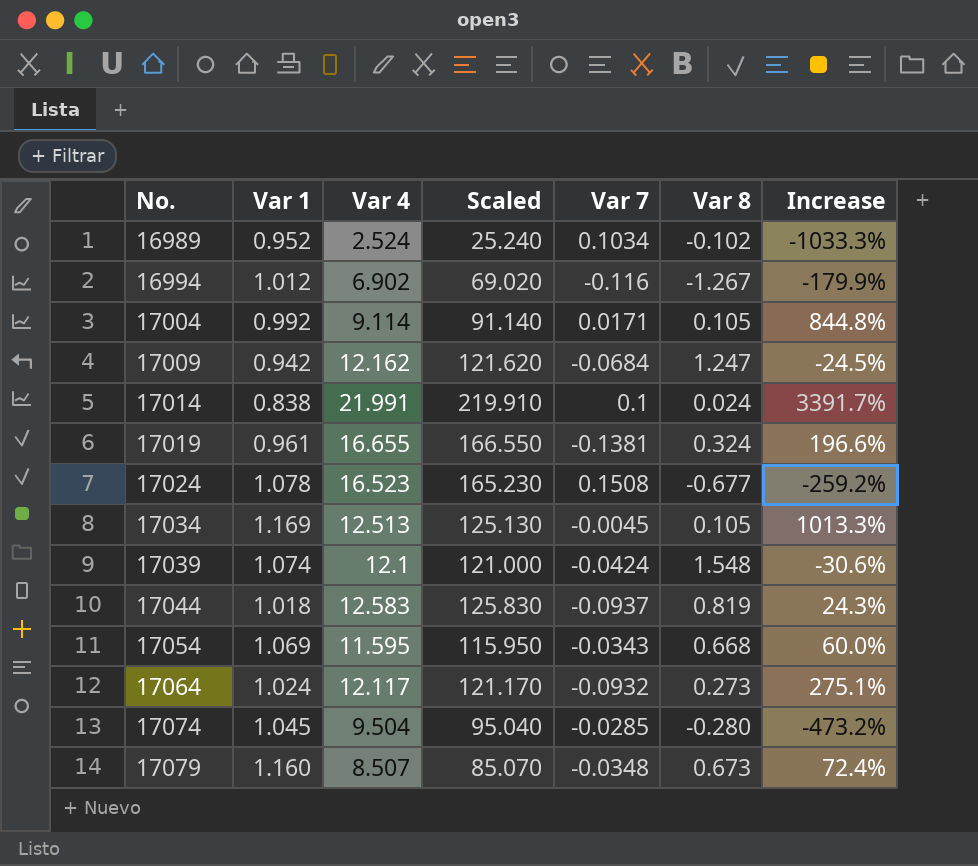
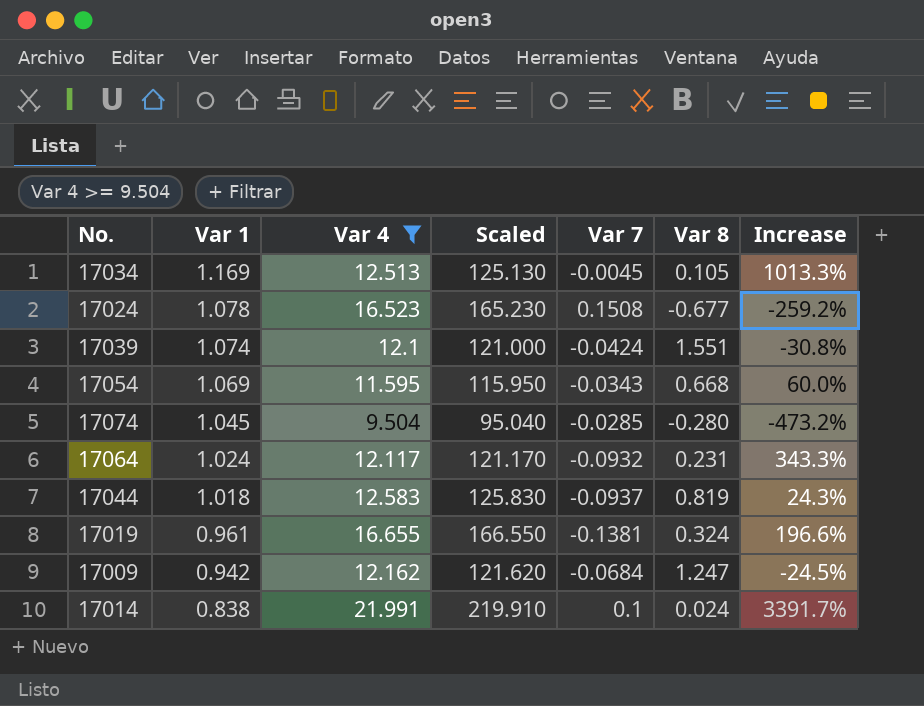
filter: none -> Var 4 >= 9.504
row order: No. ascending -> Var 1 descending
17039 | Var 8: 1.548 -> 1.551
17039 | Increase: -30.6% -> -30.8%
17064 | Var 8: 0.273 -> 0.231
17064 | Increase: 275.1% -> 343.3%

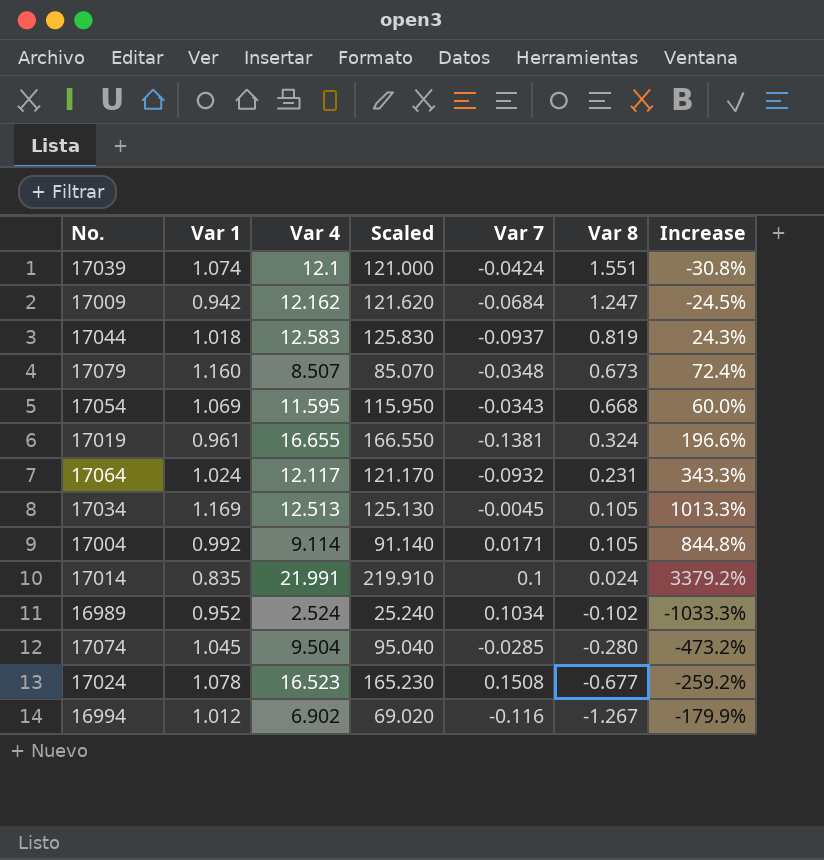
filter: Var 4 >= 9.504 -> none
row order: Var 1 descending -> Var 8 descending
17014 | Var 1: 0.838 -> 0.835
17014 | Increase: 3391.7% -> 3379.2%

